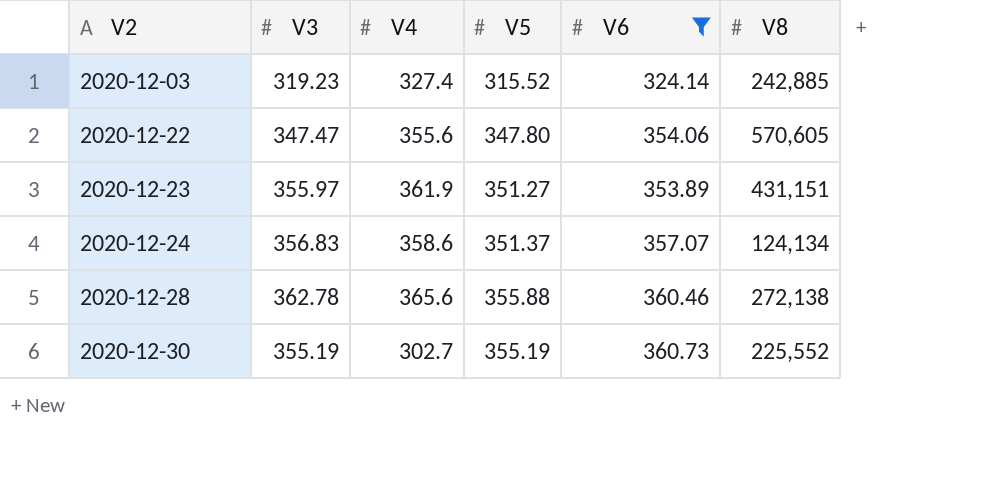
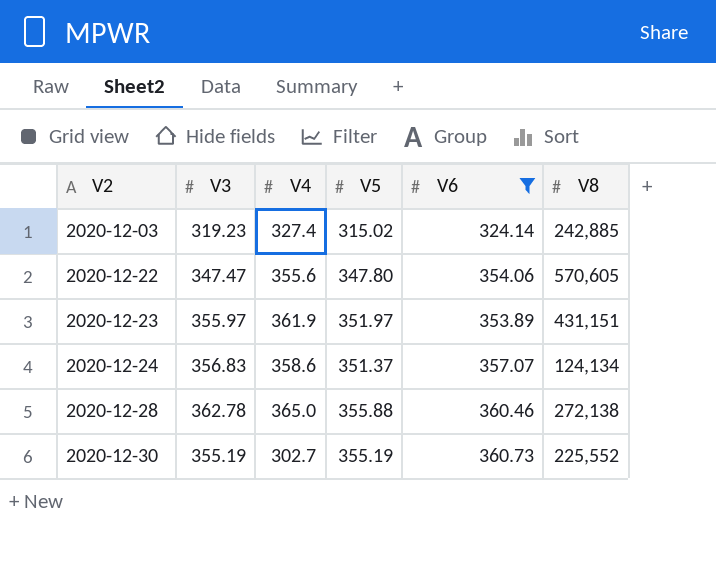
2020-12-03 | V5: 315.52 -> 315.02
2020-12-23 | V5: 351.27 -> 351.97
2020-12-28 | V4: 365.6 -> 365.0

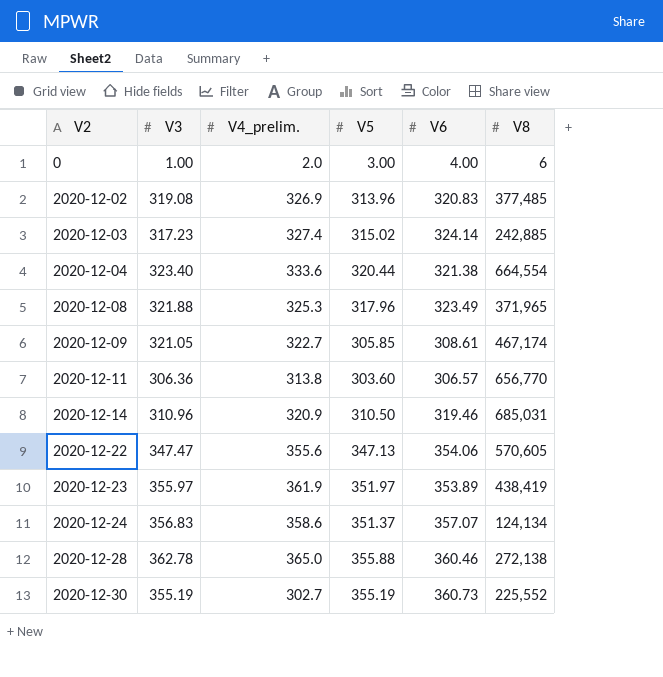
filter: V6 >= 324.14 -> none
column name: V4 -> V4_prelim.
2020-12-03 | V3: 319.23 -> 317.23
2020-12-22 | V5: 347.80 -> 347.13
2020-12-23 | V8: 431,151 -> 438,419

